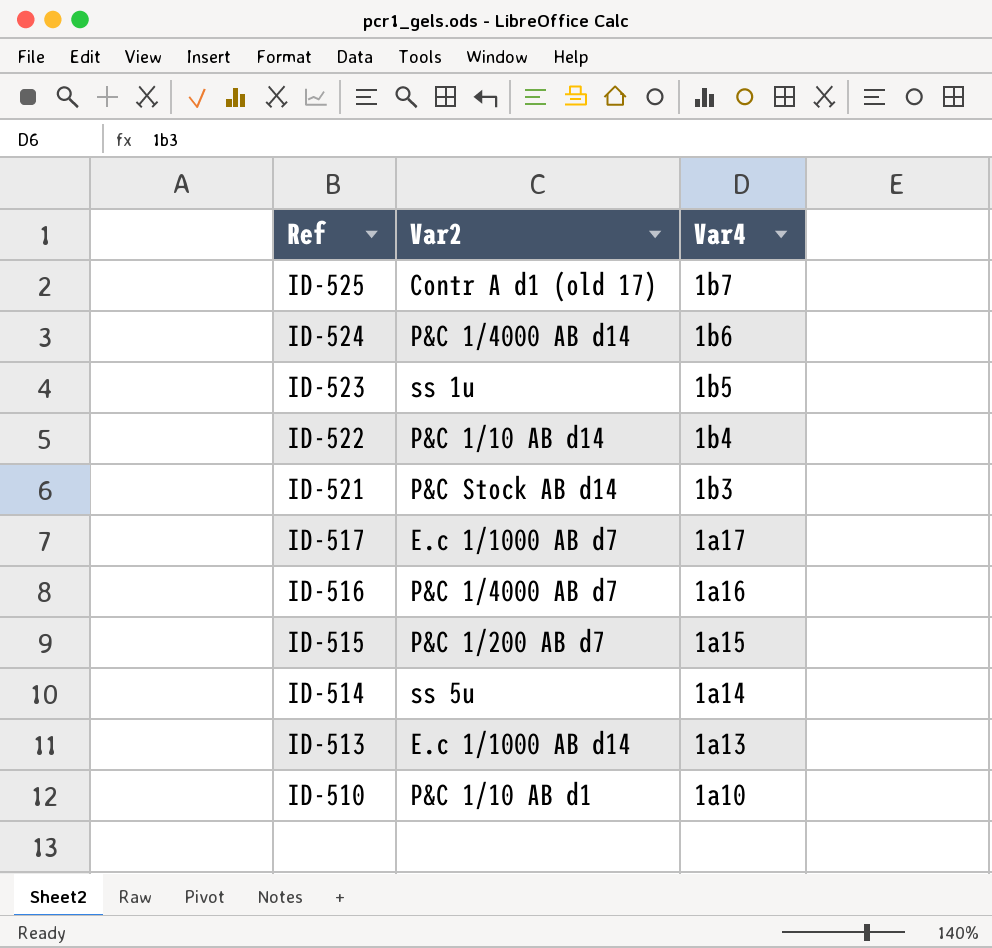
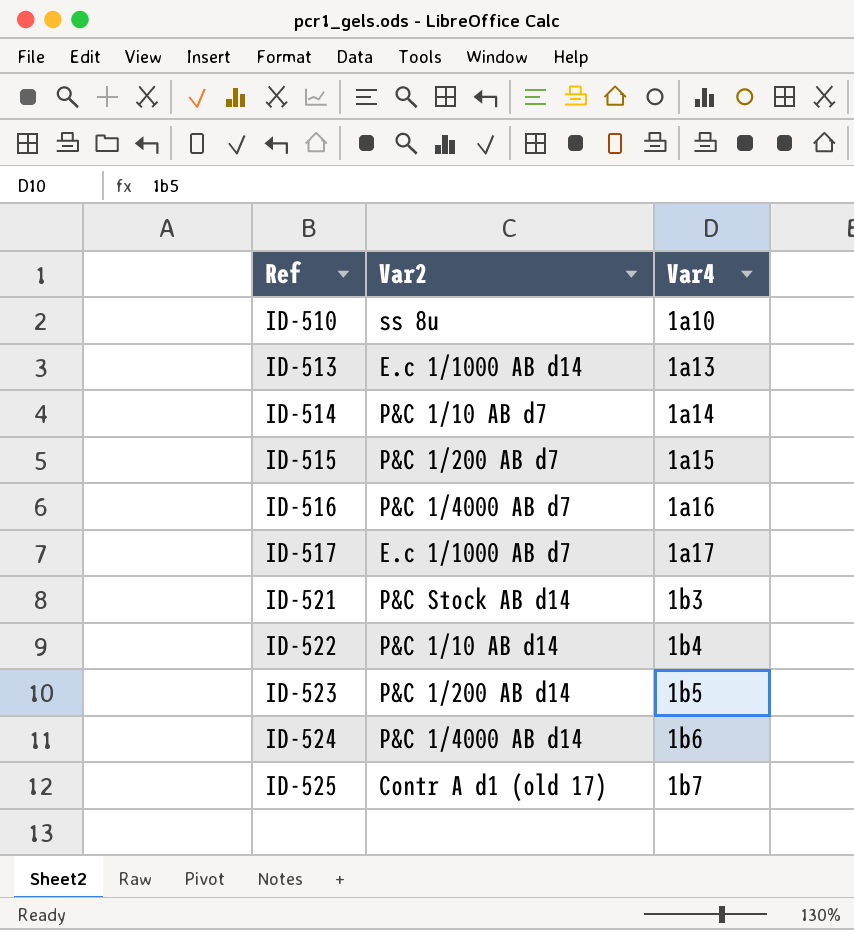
row order: Ref descending -> Ref ascending
ID-510 | Var2: P&C 1/10 AB d1 -> ss 8u
ID-514 | Var2: ss 5u -> P&C 1/10 AB d7
ID-523 | Var2: ss 1u -> P&C 1/200 AB d14

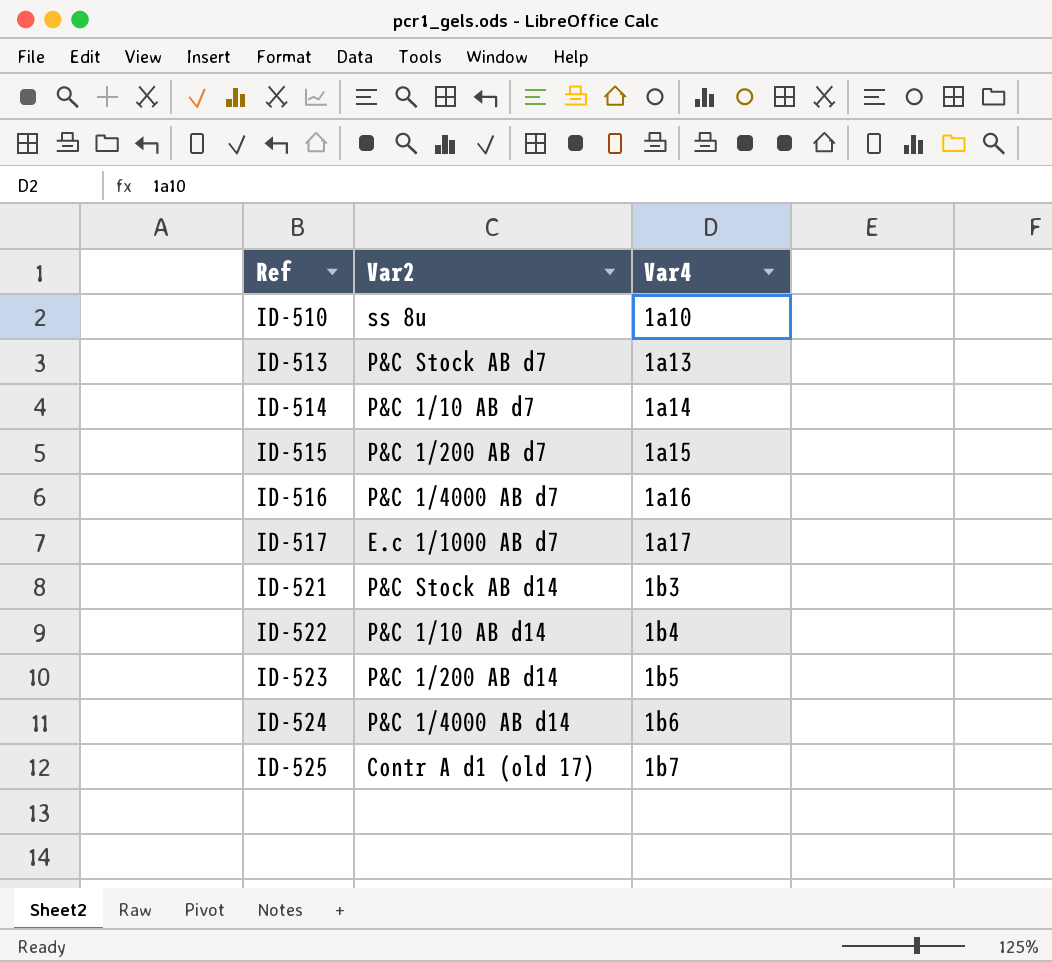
ID-513 | Var2: E.c 1/1000 AB d14 -> P&C Stock AB d7

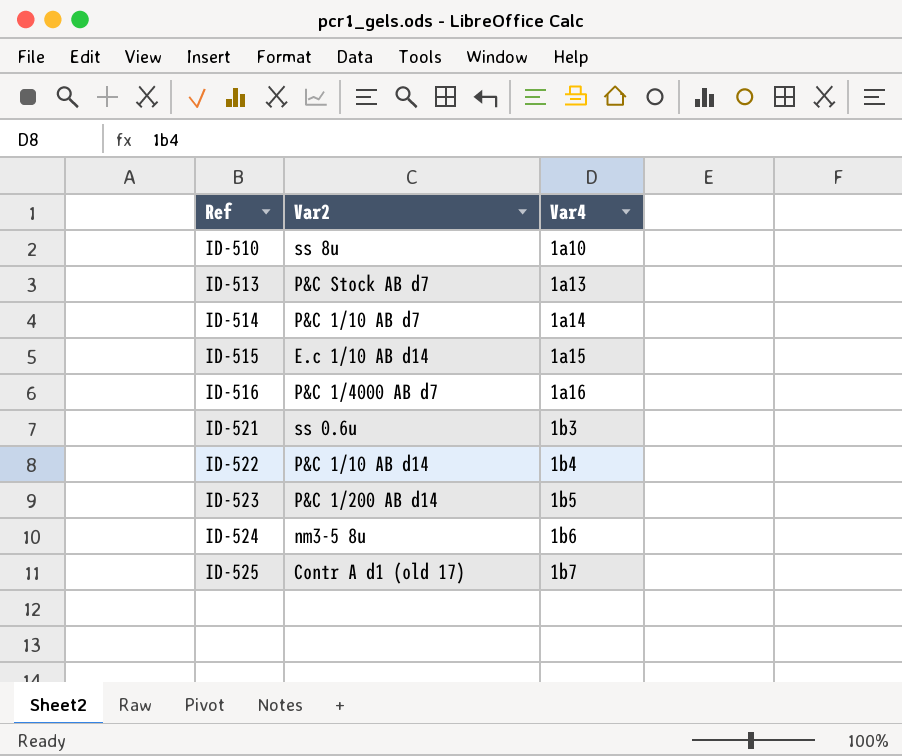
row ID-517: E.c 1/1000 AB d7 | 1a17 -> none
ID-515 | Var2: P&C 1/200 AB d7 -> E.c 1/10 AB d14
ID-521 | Var2: P&C Stock AB d14 -> ss 0.6u
ID-524 | Var2: P&C 1/4000 AB d14 -> nm3-5 8u

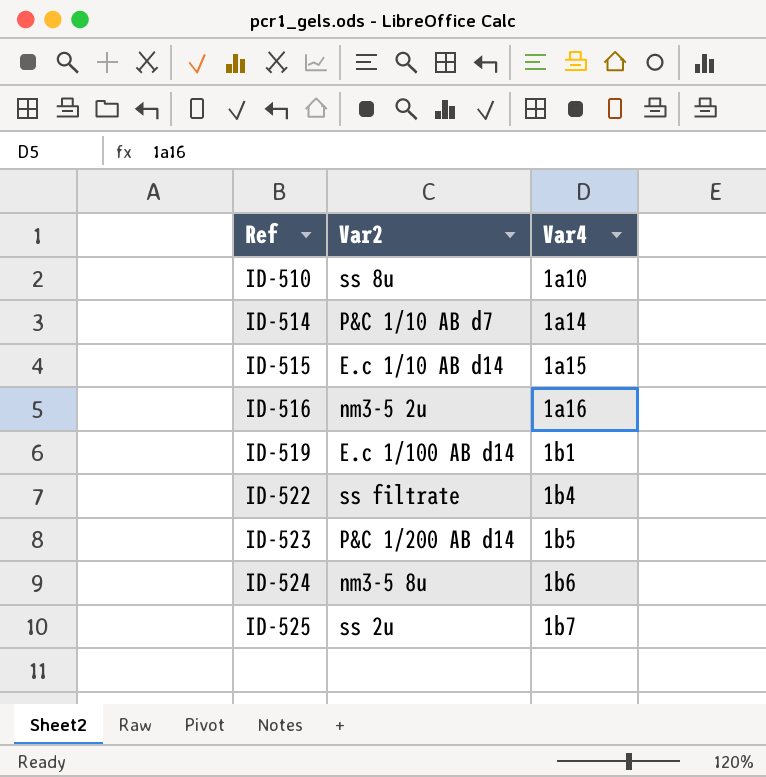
row ID-513: P&C Stock AB d7 | 1a13 -> none
row ID-521: ss 0.6u | 1b3 -> none
ID-516 | Var2: P&C 1/4000 AB d7 -> nm3-5 2u
row ID-519: none -> E.c 1/100 AB d14 | 1b1
ID-522 | Var2: P&C 1/10 AB d14 -> ss filtrate
ID-525 | Var2: Contr A d1 (old 17) -> ss 2u

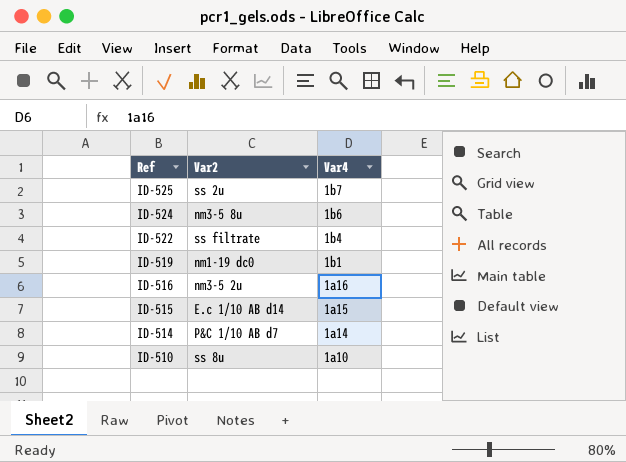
row order: Ref ascending -> Ref descending
row ID-523: P&C 1/200 AB d14 | 1b5 -> none
ID-519 | Var2: E.c 1/100 AB d14 -> nm1-19 dc0

